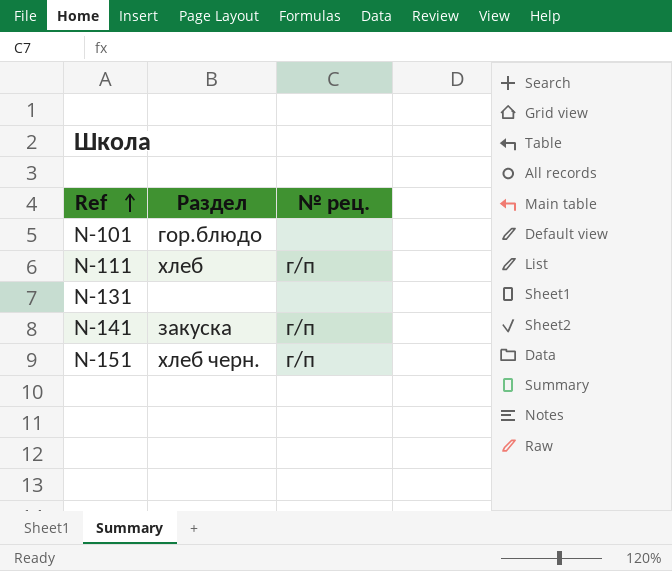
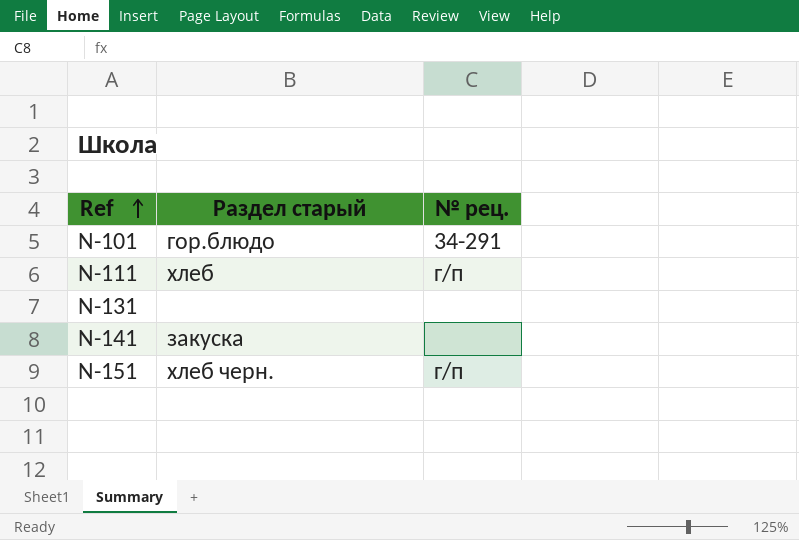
column name: Раздел -> Раздел старый
N-101 | № рец.: none -> 34-291
N-141 | № рец.: г/п -> none

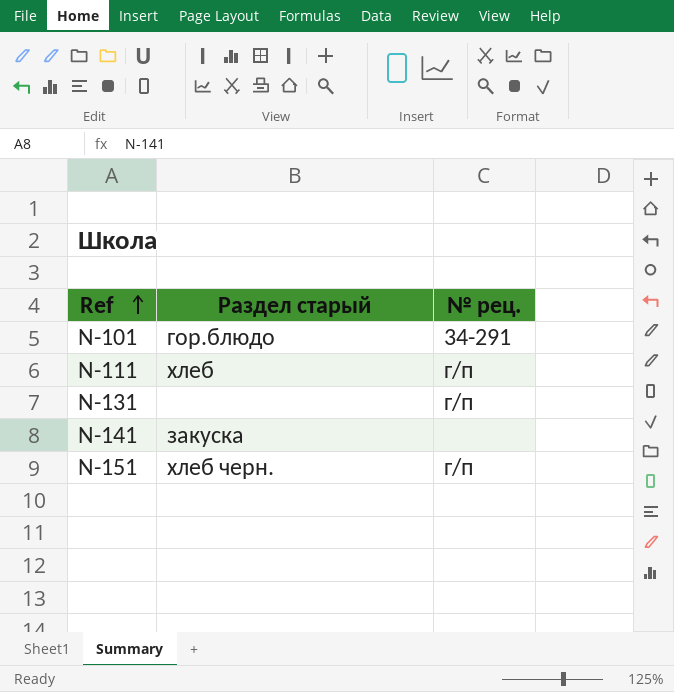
N-131 | № рец.: none -> г/п

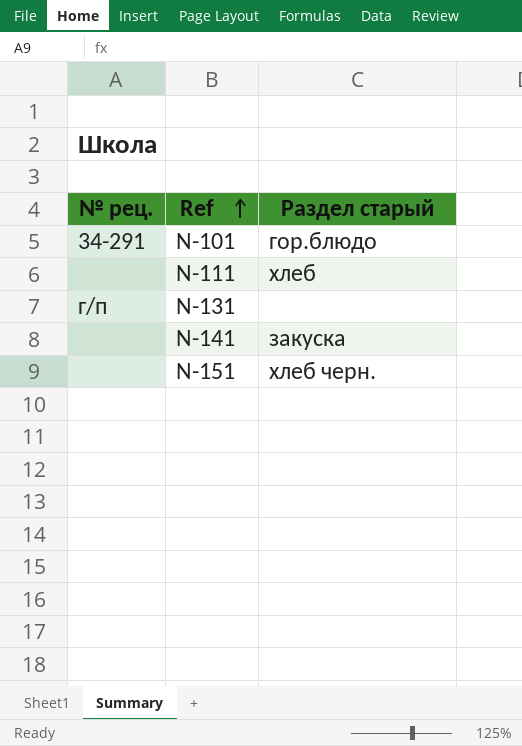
column № рец. | position: 3 -> 1
N-111 | № рец.: г/п -> none
N-151 | № рец.: г/п -> none

